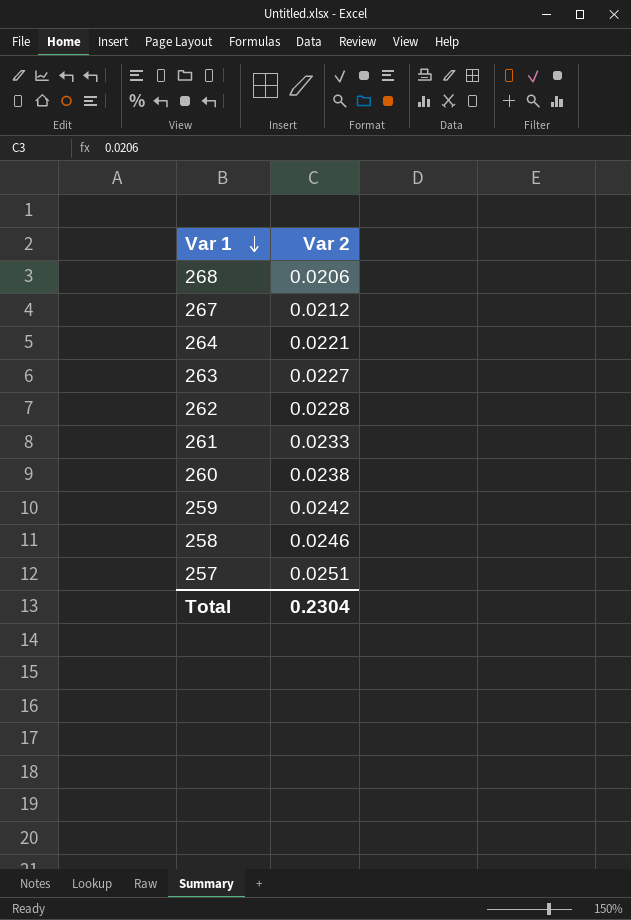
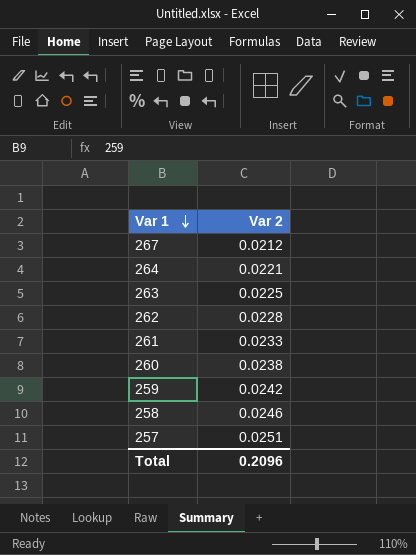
row 268: 0.0206 -> none
263 | Var 2: 0.0227 -> 0.0225
Total | Var 2: 0.2304 -> 0.2096

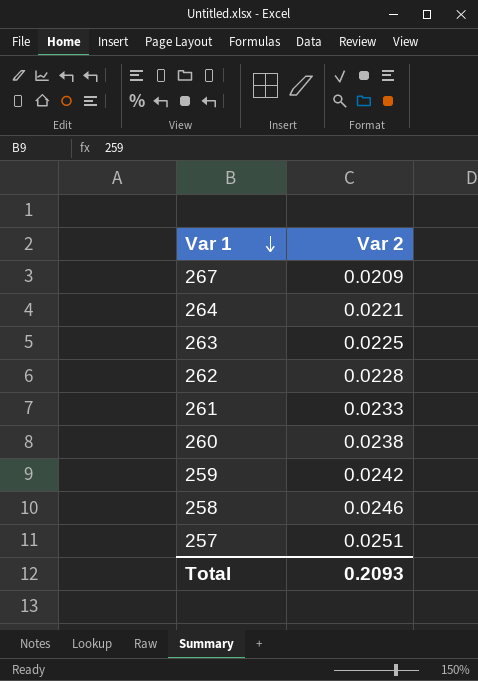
267 | Var 2: 0.0212 -> 0.0209
Total | Var 2: 0.2096 -> 0.2093

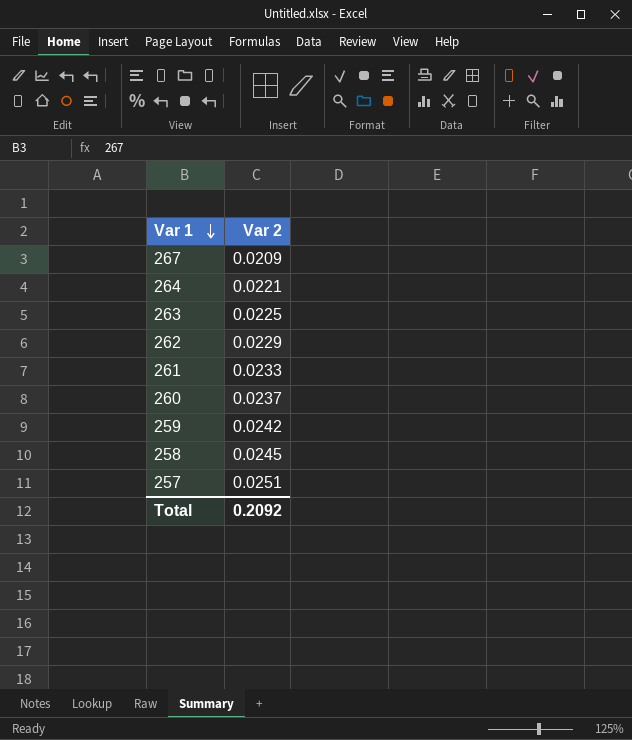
262 | Var 2: 0.0228 -> 0.0229
260 | Var 2: 0.0238 -> 0.0237
258 | Var 2: 0.0246 -> 0.0245
Total | Var 2: 0.2093 -> 0.2092

